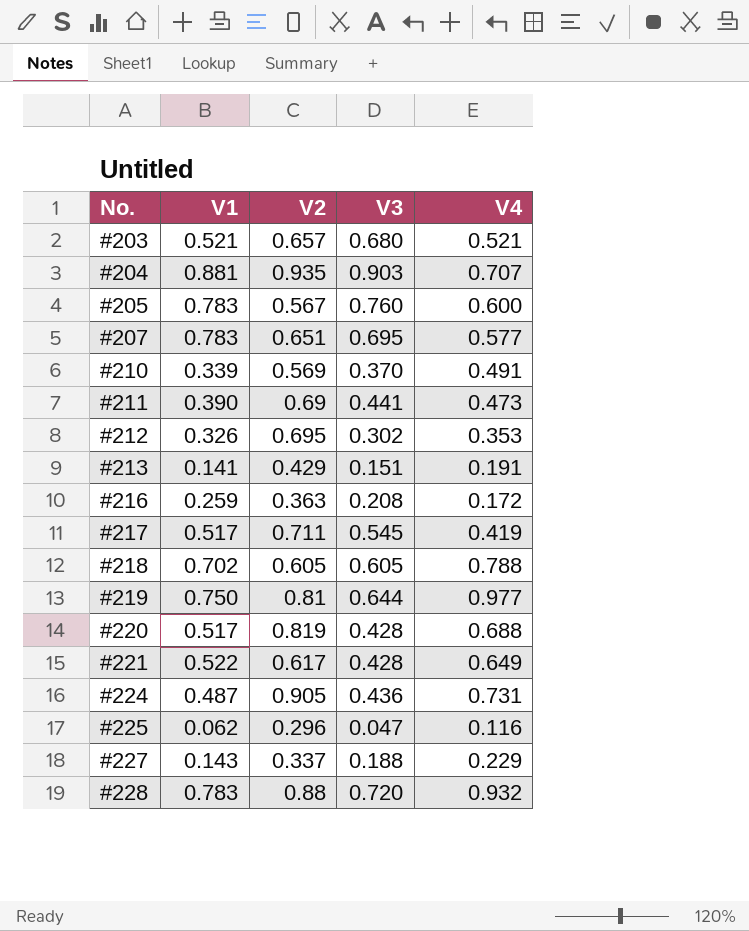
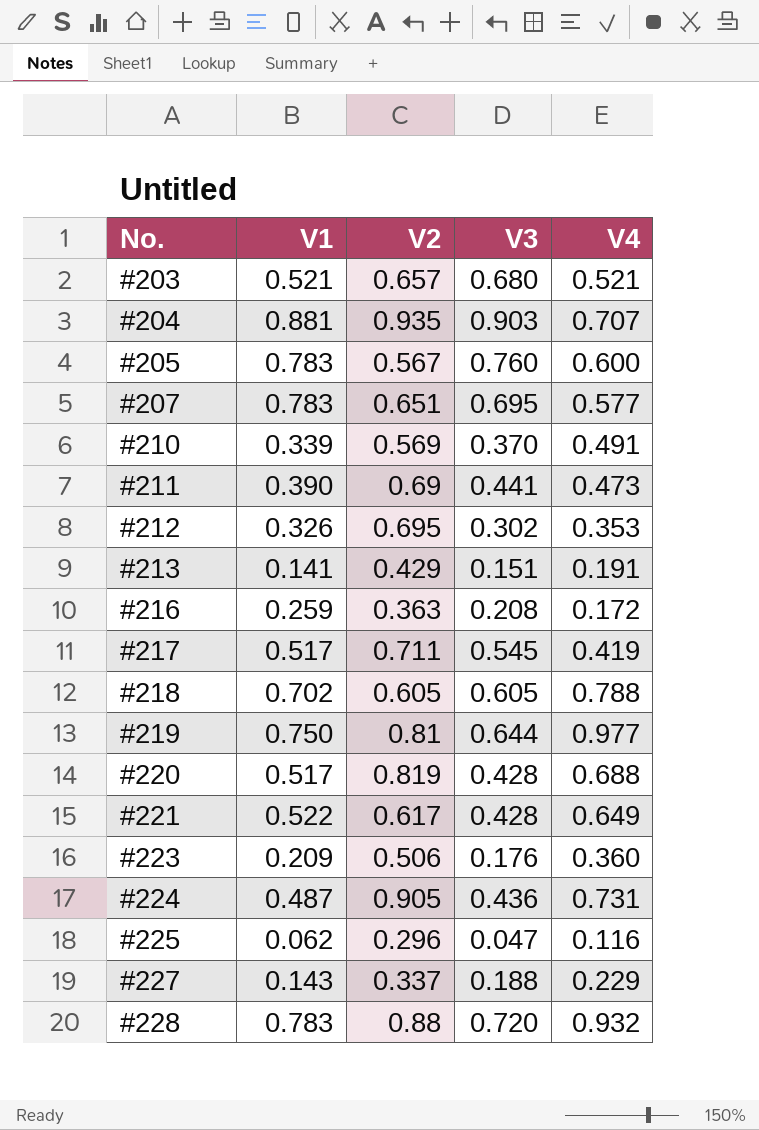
row #223: none -> 0.209 | 0.506 | 0.176 | 0.360

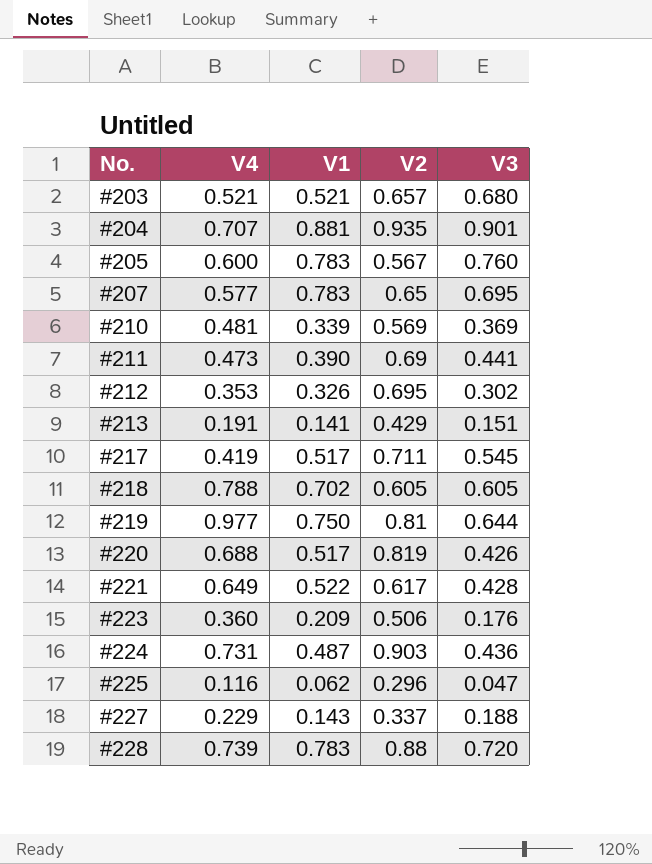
column V4 | position: 5 -> 2
row #216: 0.259 | 0.363 | 0.208 | 0.172 -> none
#204 | V3: 0.903 -> 0.901
#207 | V2: 0.651 -> 0.65
#210 | V4: 0.491 -> 0.481
#210 | V3: 0.370 -> 0.369
#220 | V3: 0.428 -> 0.426
#224 | V2: 0.905 -> 0.903
#228 | V4: 0.932 -> 0.739

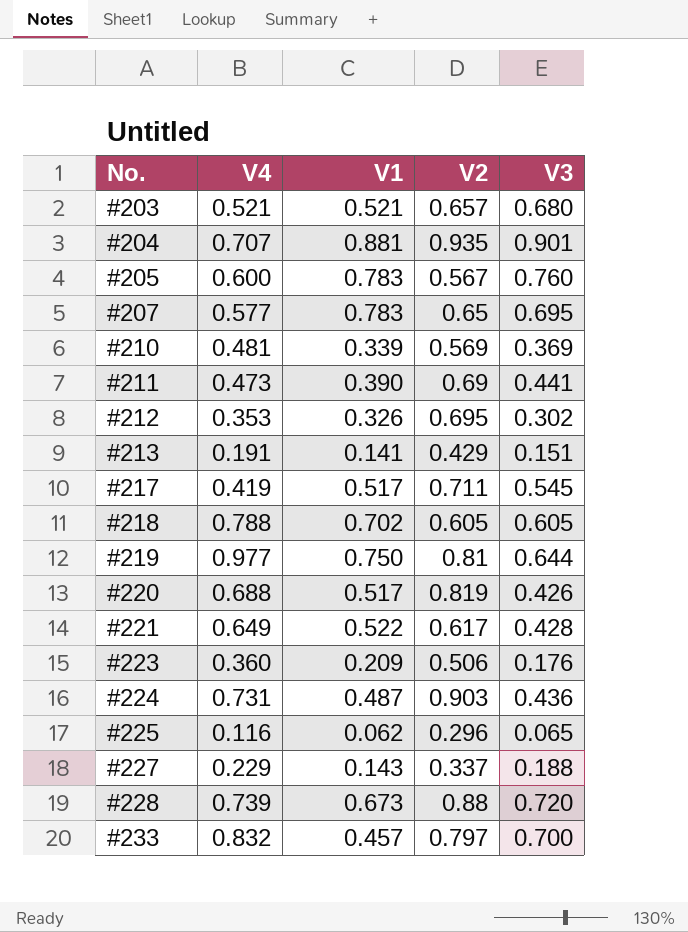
#225 | V3: 0.047 -> 0.065
#228 | V1: 0.783 -> 0.673
row #233: none -> 0.832 | 0.457 | 0.797 | 0.700

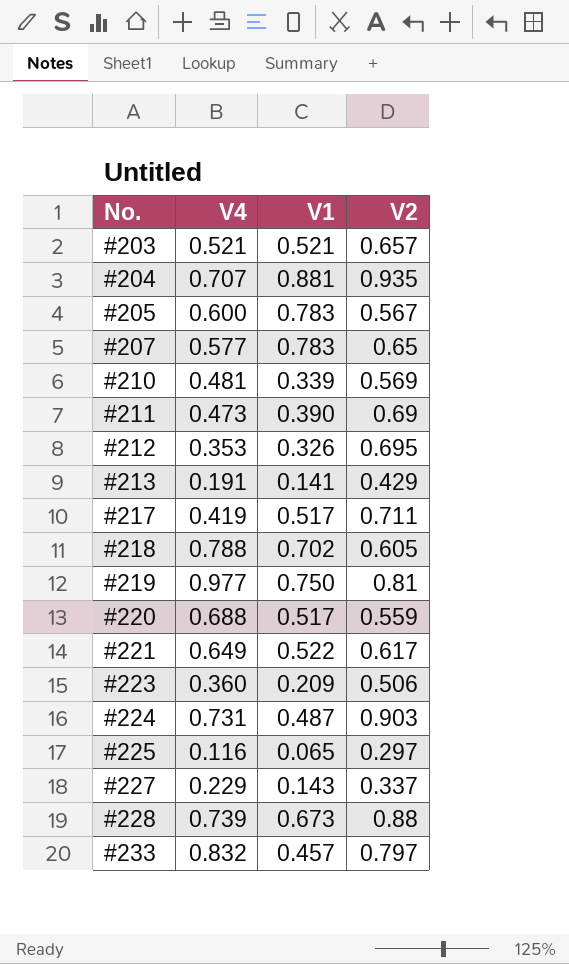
column V3 | position: 5 -> none
#220 | V2: 0.819 -> 0.559
#225 | V1: 0.062 -> 0.065
#225 | V2: 0.296 -> 0.297

